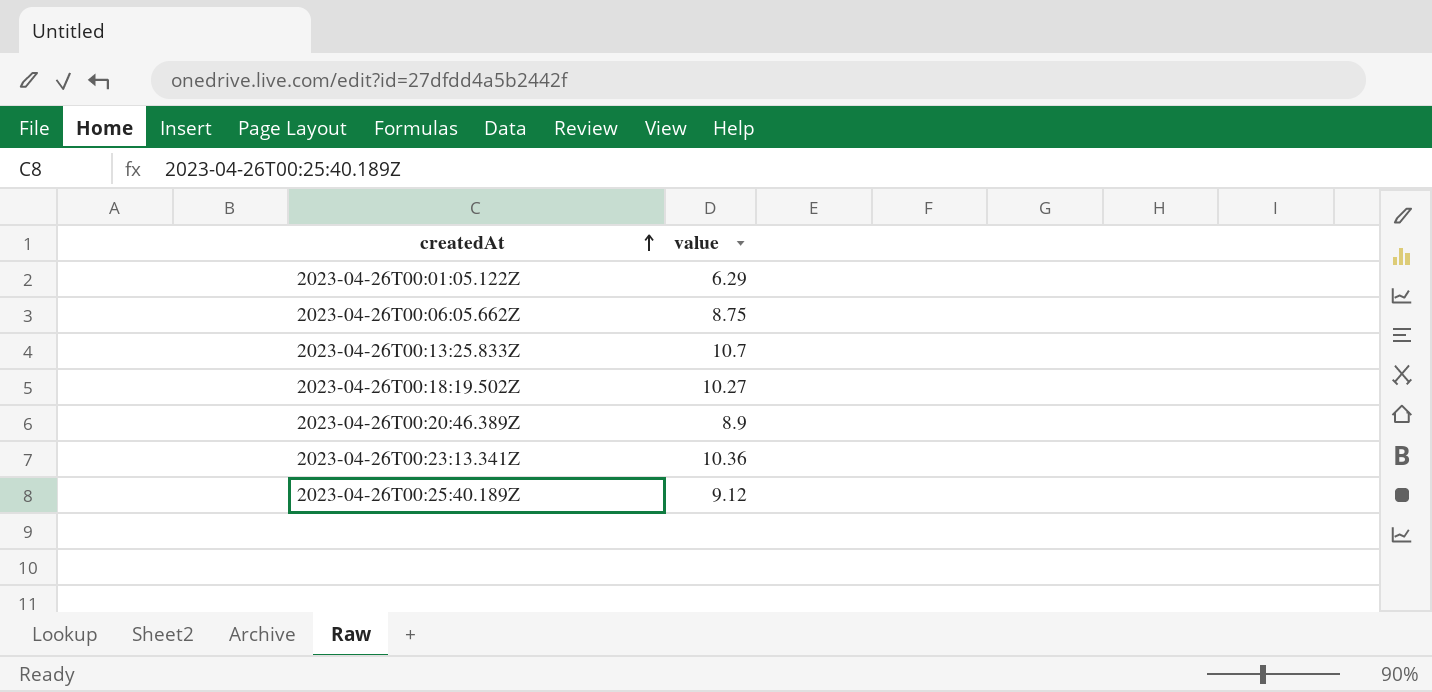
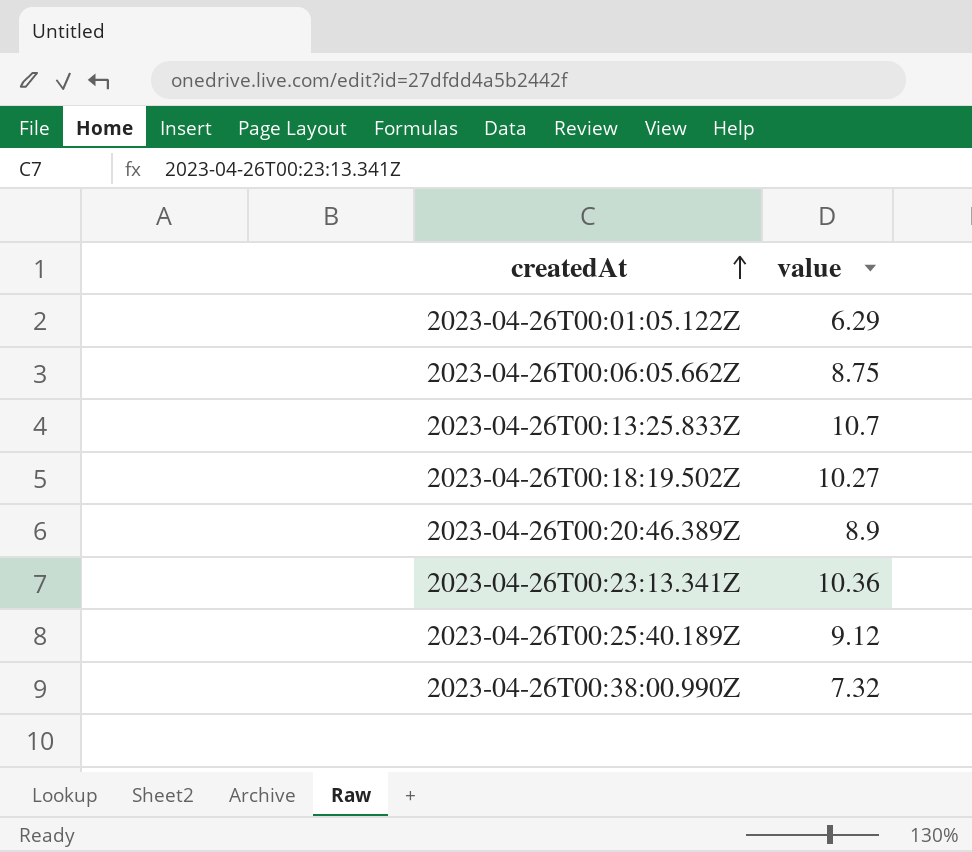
row 2023-04-26T00:38:00.990Z: none -> 7.32

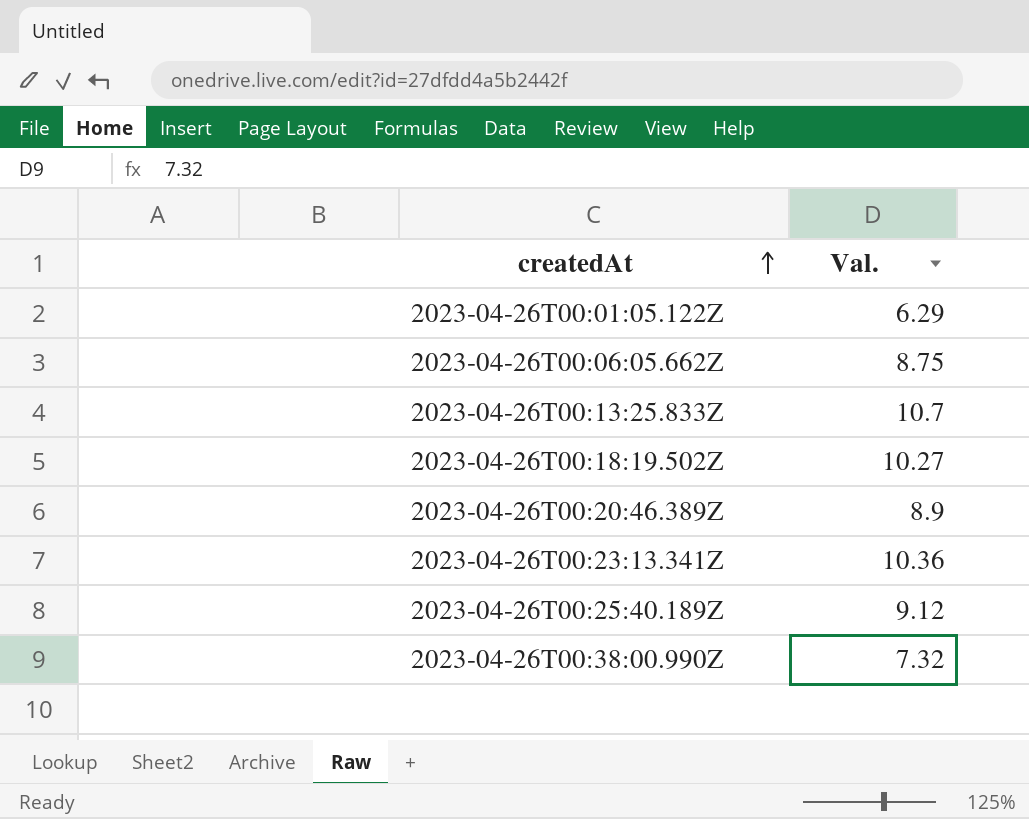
column name: value -> Val.

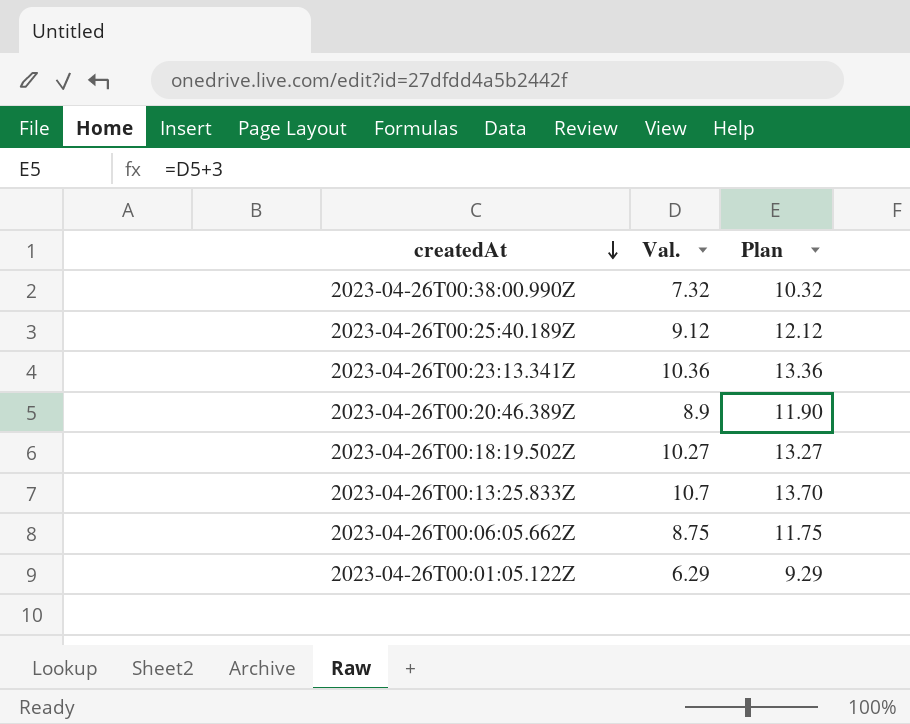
row order: createdAt ascending -> createdAt descending
column Plan | formula: none -> [Val.] + 3

